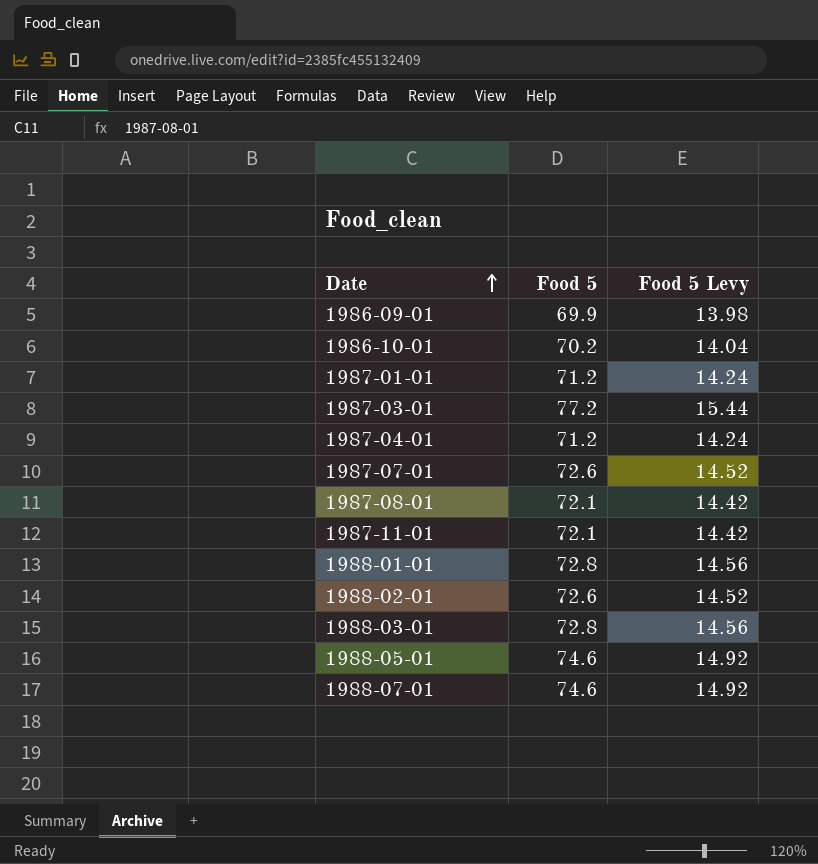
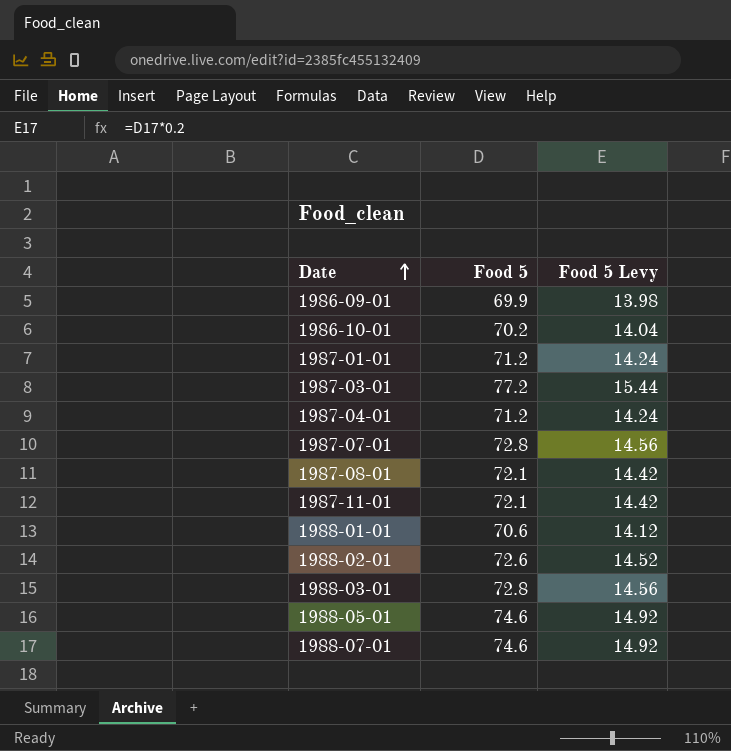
1987-07-01 | Food 5: 72.6 -> 72.8
1987-07-01 | Food 5 Levy: 14.52 -> 14.56
1988-01-01 | Food 5: 72.8 -> 70.6
1988-01-01 | Food 5 Levy: 14.56 -> 14.12

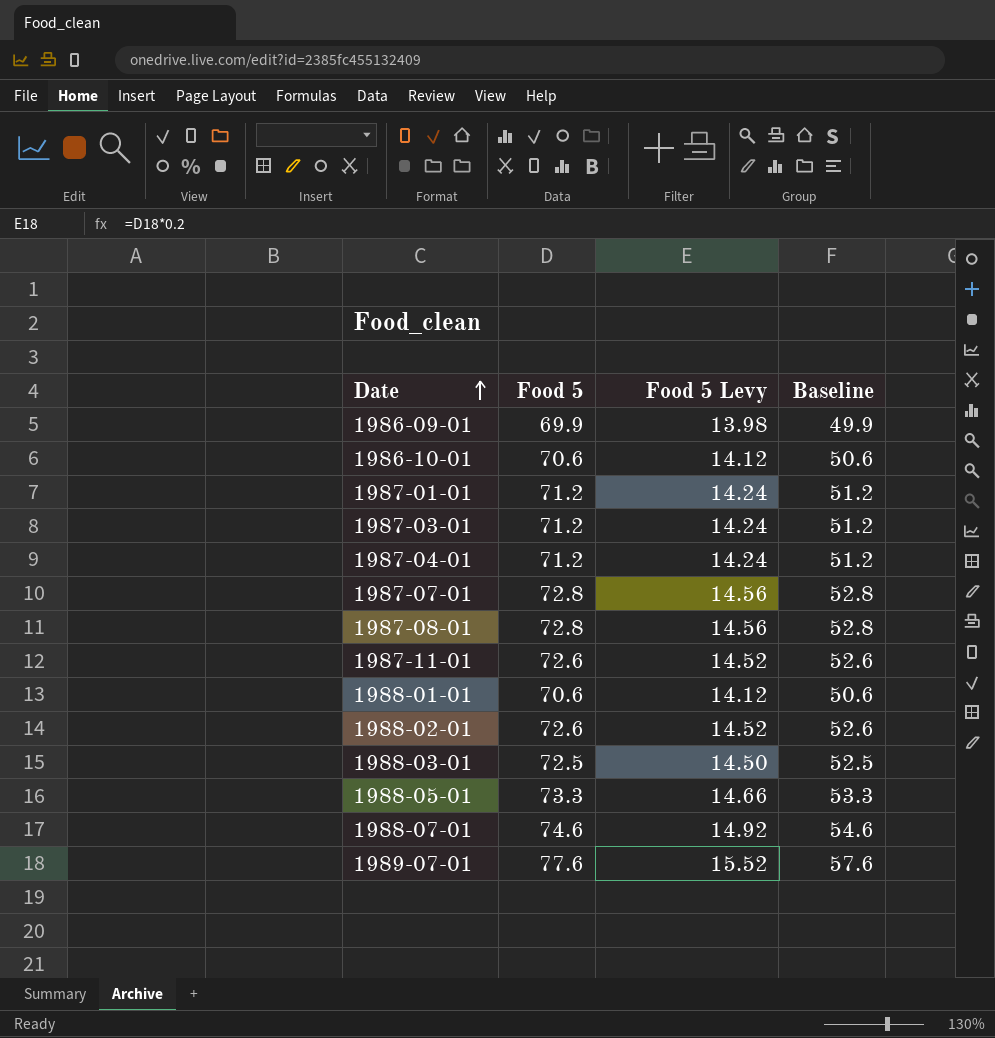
column Baseline | formula: none -> [Food 5] - 20
1986-10-01 | Food 5: 70.2 -> 70.6
1986-10-01 | Food 5 Levy: 14.04 -> 14.12
1987-03-01 | Food 5: 77.2 -> 71.2
1987-03-01 | Food 5 Levy: 15.44 -> 14.24
1987-08-01 | Food 5: 72.1 -> 72.8
1987-08-01 | Food 5 Levy: 14.42 -> 14.56
1987-11-01 | Food 5: 72.1 -> 72.6
1987-11-01 | Food 5 Levy: 14.42 -> 14.52
1988-03-01 | Food 5: 72.8 -> 72.5
1988-03-01 | Food 5 Levy: 14.56 -> 14.50
1988-05-01 | Food 5: 74.6 -> 73.3
1988-05-01 | Food 5 Levy: 14.92 -> 14.66
row 1989-07-01: none -> 77.6 | 15.52 | 57.6

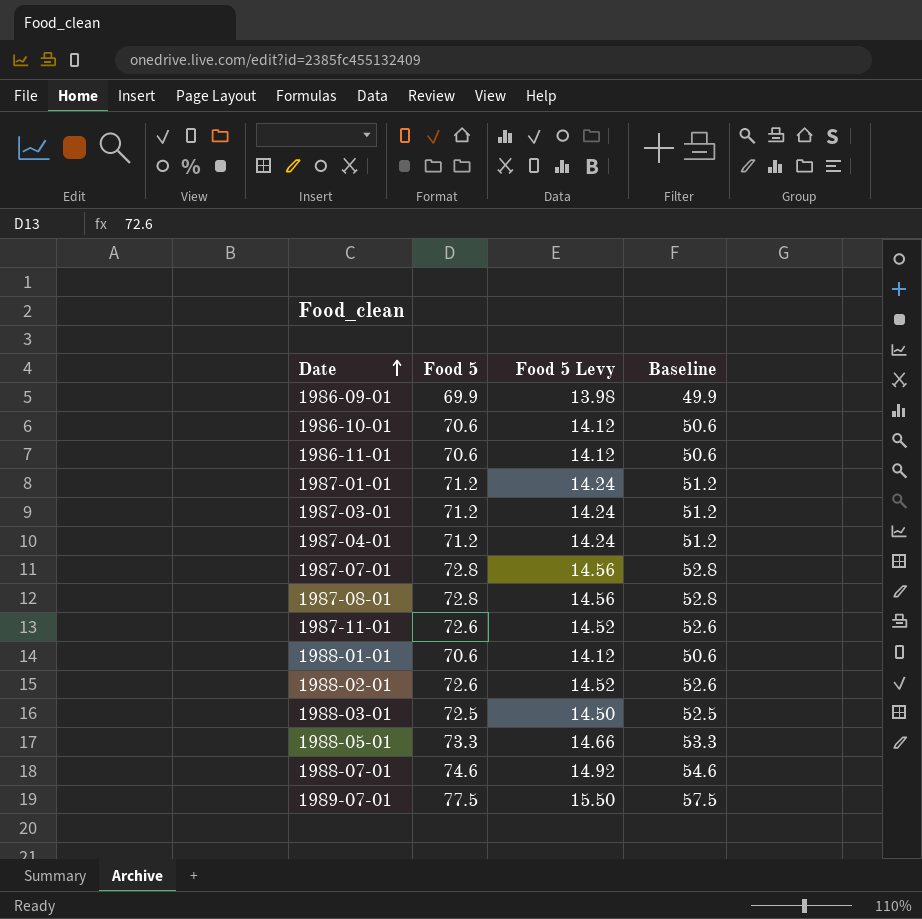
row 1986-11-01: none -> 70.6 | 14.12 | 50.6
1989-07-01 | Food 5: 77.6 -> 77.5
1989-07-01 | Food 5 Levy: 15.52 -> 15.50
1989-07-01 | Baseline: 57.6 -> 57.5

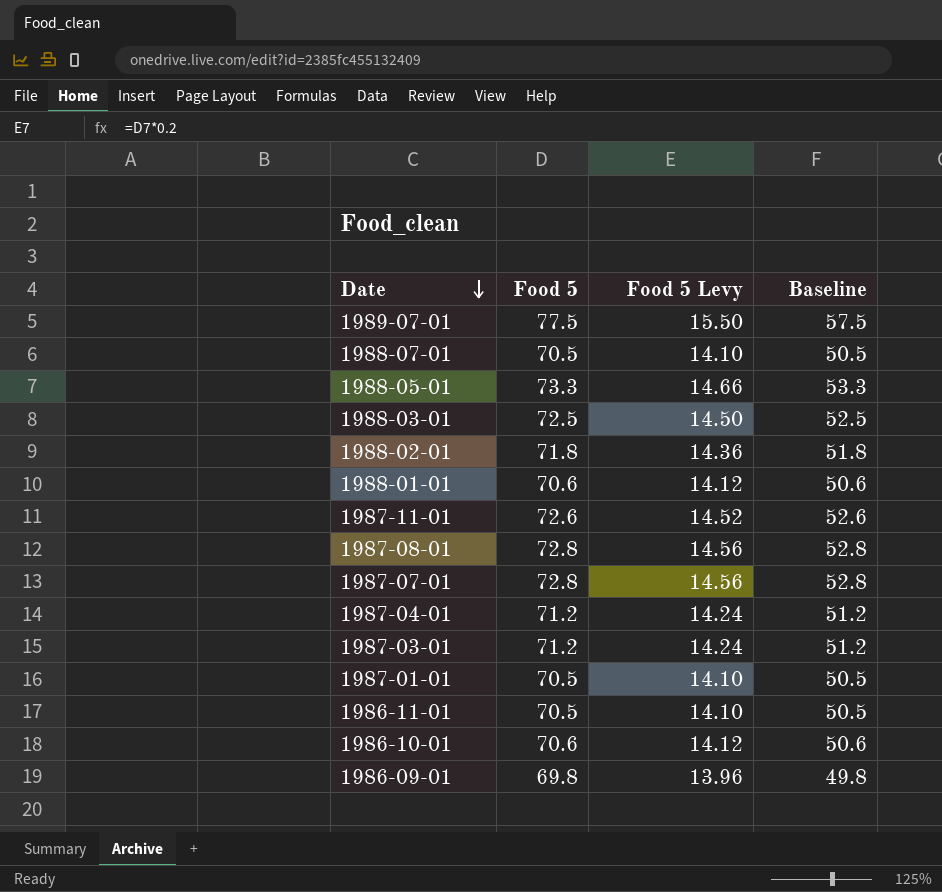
row order: Date ascending -> Date descending
1988-07-01 | Food 5: 74.6 -> 70.5
1988-07-01 | Food 5 Levy: 14.92 -> 14.10
1988-07-01 | Baseline: 54.6 -> 50.5
1988-02-01 | Food 5: 72.6 -> 71.8
1988-02-01 | Food 5 Levy: 14.52 -> 14.36
1988-02-01 | Baseline: 52.6 -> 51.8
1987-01-01 | Food 5: 71.2 -> 70.5
1987-01-01 | Food 5 Levy: 14.24 -> 14.10
1987-01-01 | Baseline: 51.2 -> 50.5
1986-11-01 | Food 5: 70.6 -> 70.5
1986-11-01 | Food 5 Levy: 14.12 -> 14.10
1986-11-01 | Baseline: 50.6 -> 50.5
1986-09-01 | Food 5: 69.9 -> 69.8
1986-09-01 | Food 5 Levy: 13.98 -> 13.96
1986-09-01 | Baseline: 49.9 -> 49.8

